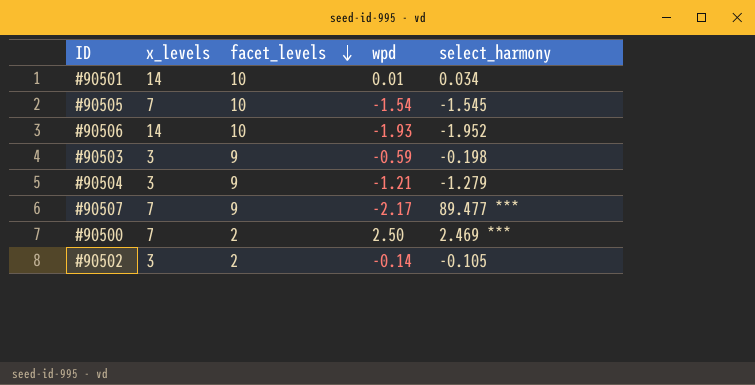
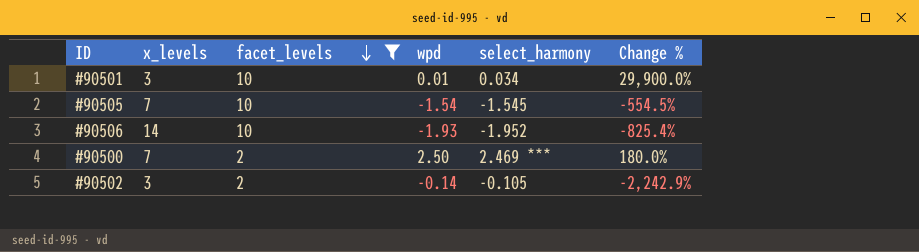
filter: none -> facet_levels != 9
column Change % | formula: none -> ([x_levels] - [wpd]) / [wpd]
#90501 | x_levels: 14 -> 3

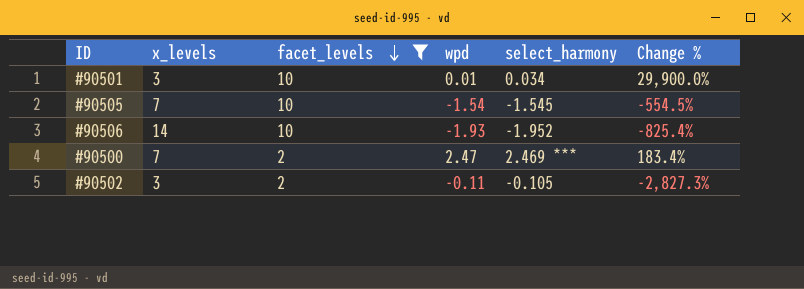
#90500 | wpd: 2.50 -> 2.47
#90500 | Change %: 180.0% -> 183.4%
#90502 | wpd: -0.14 -> -0.11
#90502 | Change %: -2,242.9% -> -2,827.3%

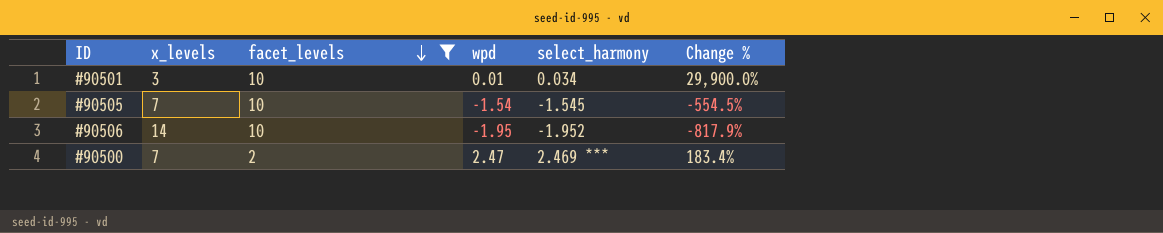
row #90502: 3 | 2 | -0.11 | -0.105 | -2,827.3% -> none
#90506 | wpd: -1.93 -> -1.95
#90506 | Change %: -825.4% -> -817.9%

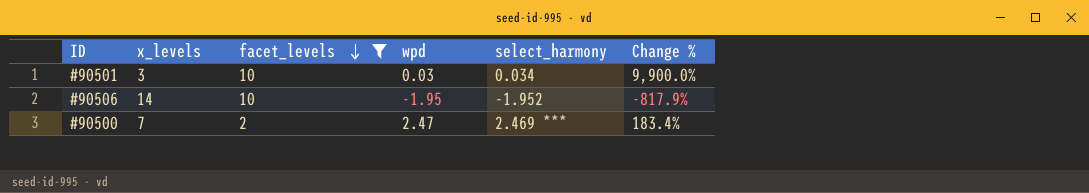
row #90505: 7 | 10 | -1.54 | -1.545 | -554.5% -> none
#90501 | wpd: 0.01 -> 0.03
#90501 | Change %: 29,900.0% -> 9,900.0%

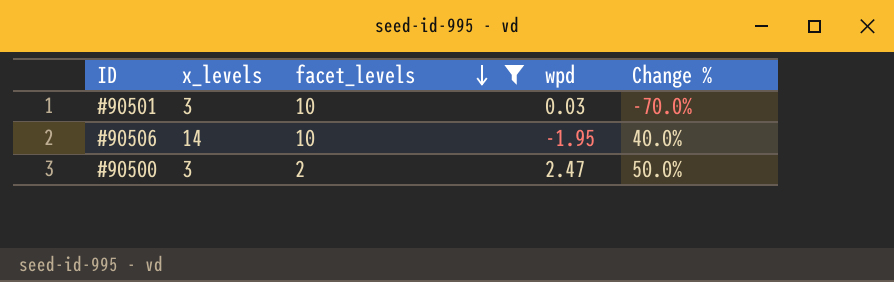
column select_harmony | position: 5 -> none
column Change % | formula: ([x_levels] - [wpd]) / [wpd] -> ([x_levels] - [facet_levels]) / [facet_levels]
#90500 | x_levels: 7 -> 3

